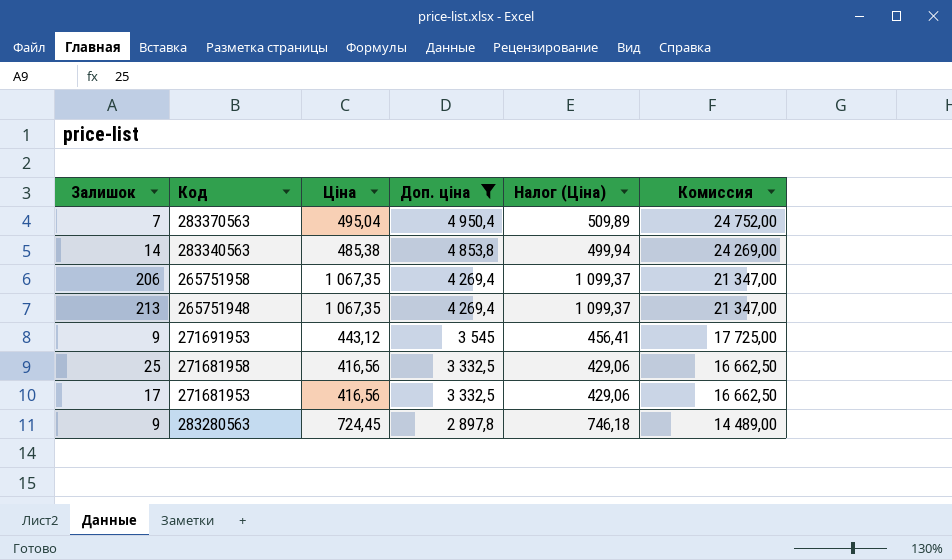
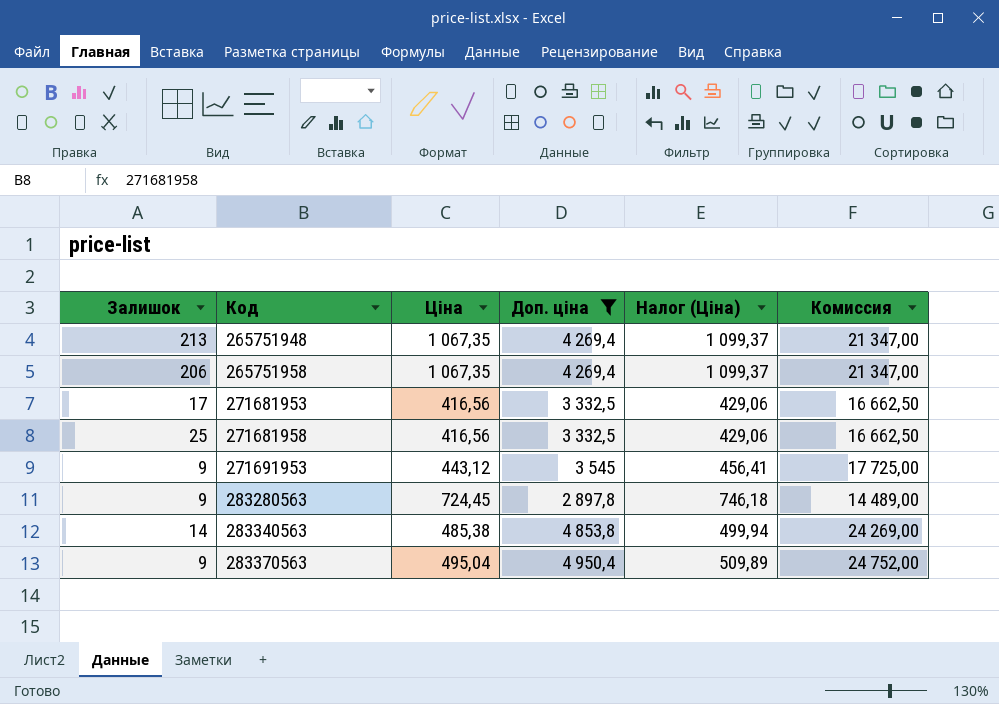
row order: Доп. ціна descending -> Код ascending
283370563 | Залишок: 7 -> 9

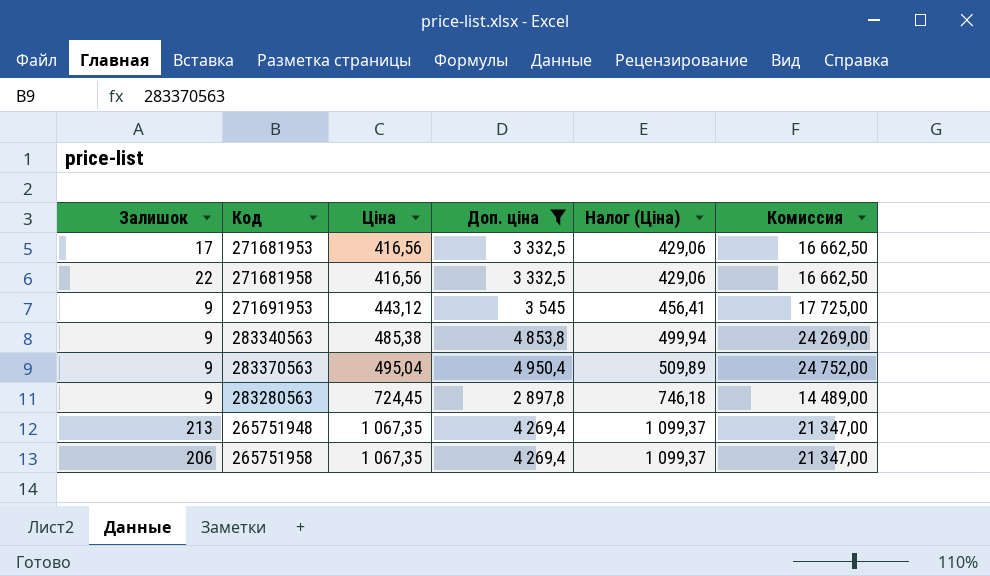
row order: Код ascending -> Ціна ascending
271681958 | Залишок: 25 -> 22
283340563 | Залишок: 14 -> 9

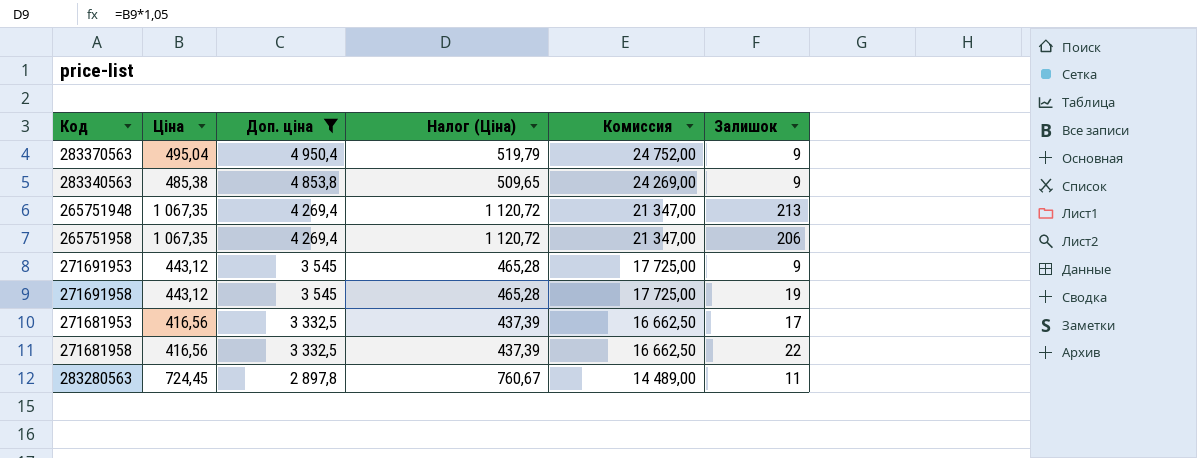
row order: Ціна ascending -> Доп. ціна descending
column Налог (Ціна) | formula: [Ціна] * 1,03 -> [Ціна] * 1,05
column Залишок | position: 1 -> 6
row 271691958: none -> 443,12 | 3 545 | 465,28 | 17 725,00 | 19
283280563 | Залишок: 9 -> 11

